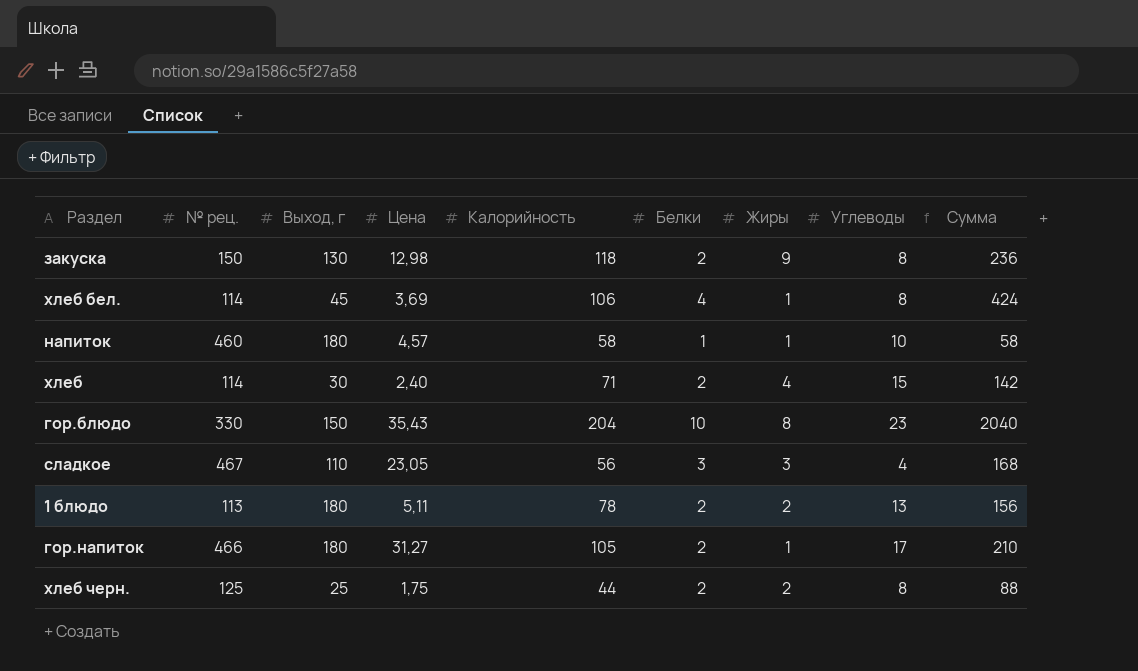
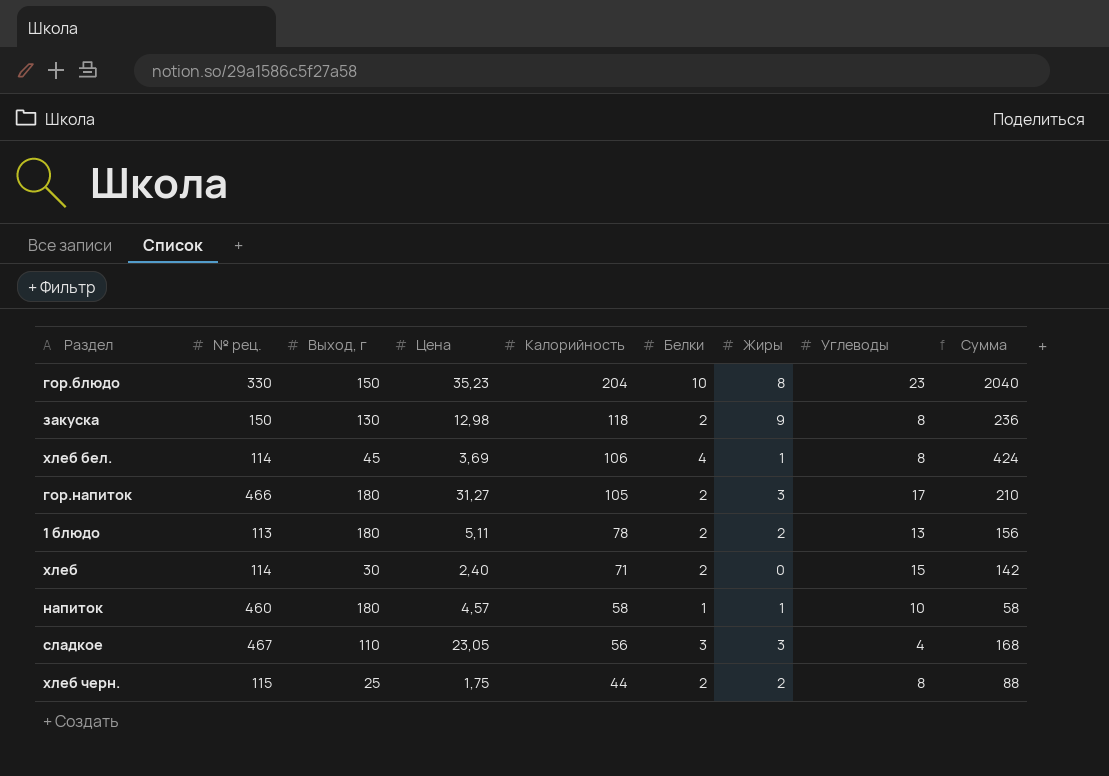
row order: none -> Калорийность descending
гор.блюдо | Цена: 35,43 -> 35,23
гор.напиток | Жиры: 1 -> 3
хлеб | Жиры: 4 -> 0
хлеб черн. | № рец.: 125 -> 115

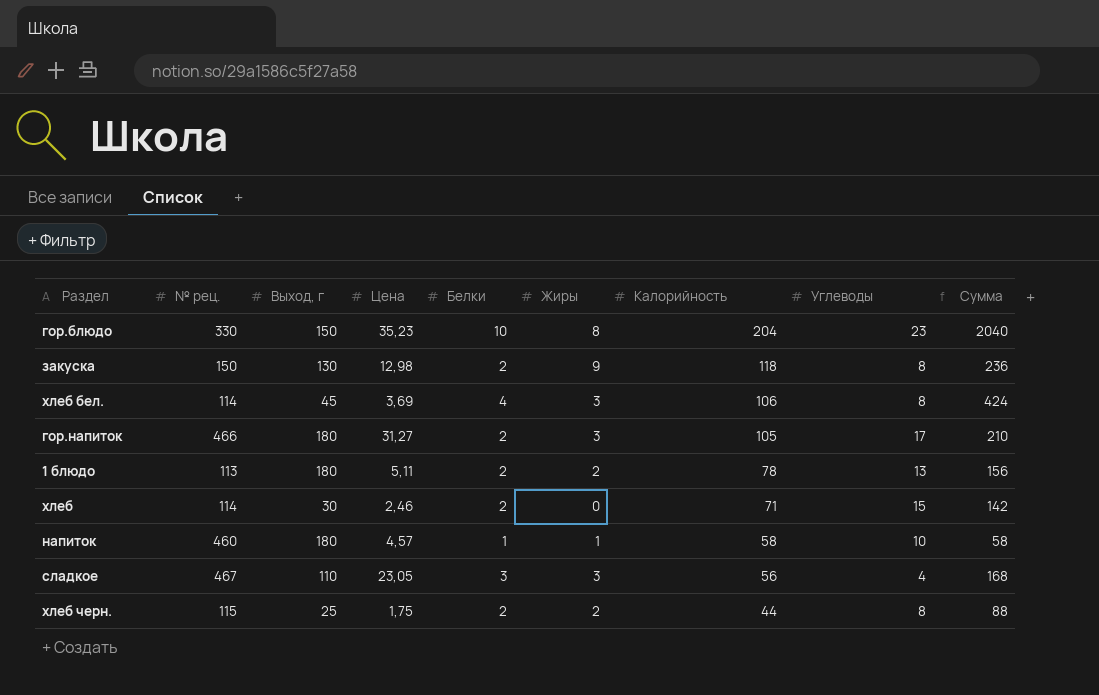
column Калорийность | position: 5 -> 7
хлеб бел. | Жиры: 1 -> 3
хлеб | Цена: 2,40 -> 2,46

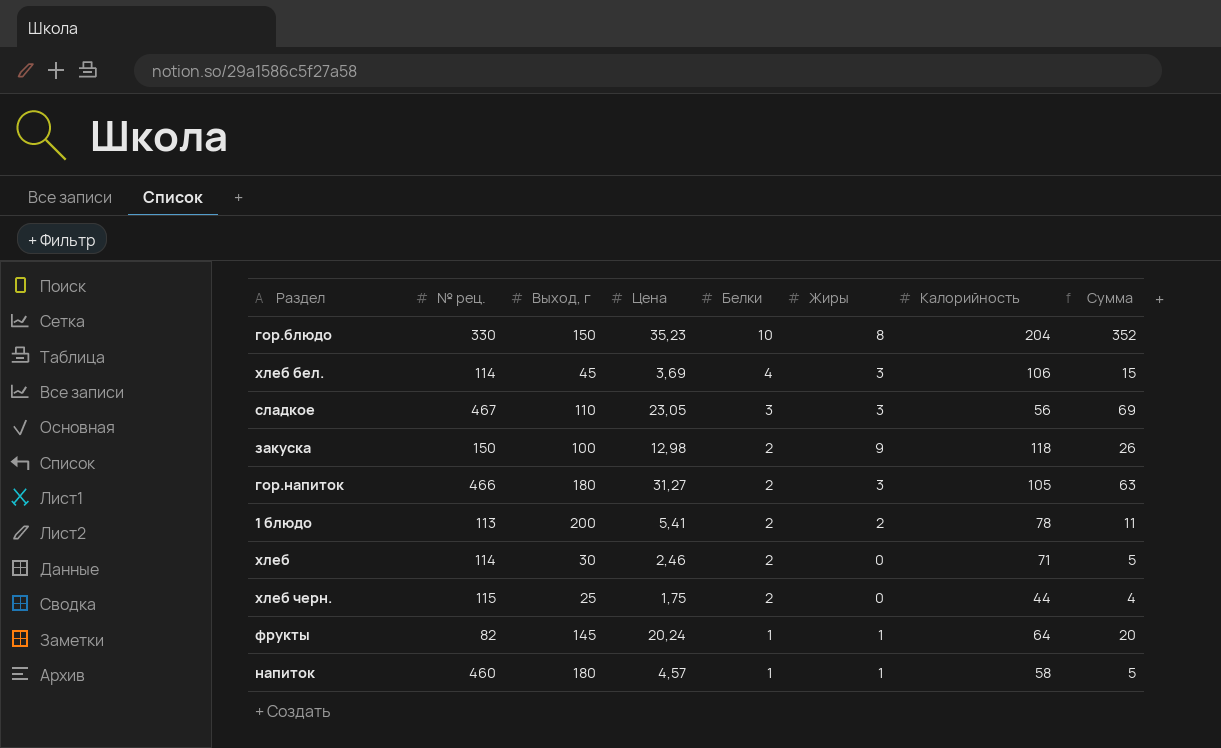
row order: Калорийность descending -> Белки descending
column Углеводы | position: 8 -> none
column Сумма | formula: [Белки] * [Калорийность] -> [Цена] * [Белки]
закуска | Выход, г: 130 -> 100
1 блюдо | Выход, г: 180 -> 200
1 блюдо | Цена: 5,11 -> 5,41
хлеб черн. | Жиры: 2 -> 0
row фрукты: none -> 82 | 145 | 20,24 | 1 | 1 | 64 | 20

